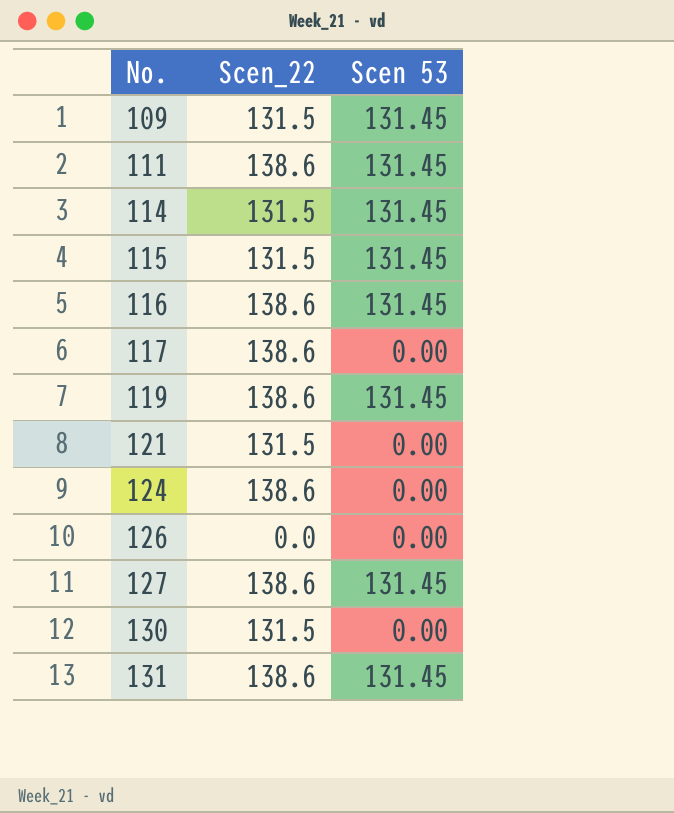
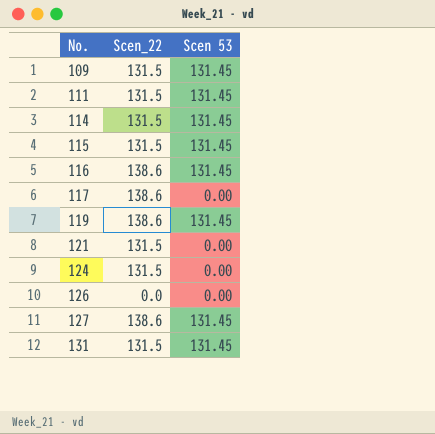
row 130: 131.5 | 0.00 -> none
111 | Scen_22: 138.6 -> 131.5
124 | Scen_22: 138.6 -> 131.5
131 | Scen_22: 138.6 -> 131.5

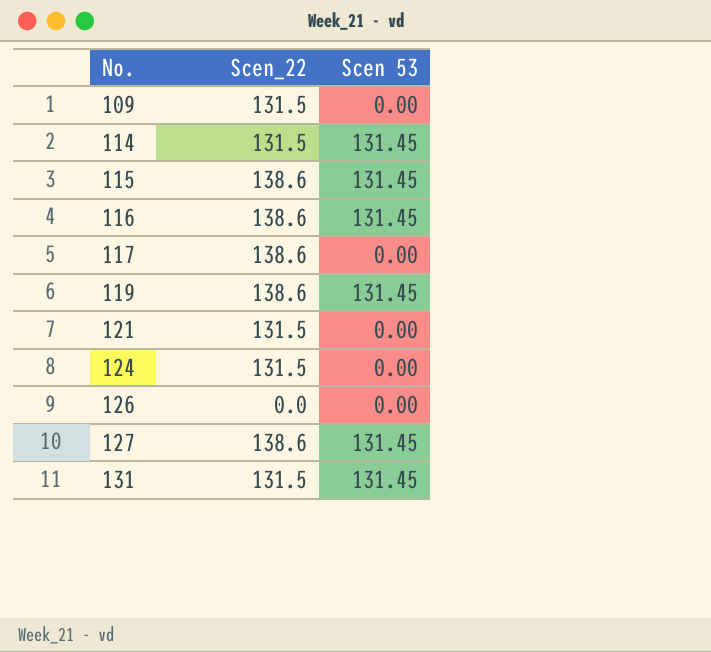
row 111: 131.5 | 131.45 -> none
109 | Scen 53: 131.45 -> 0.00
115 | Scen_22: 131.5 -> 138.6

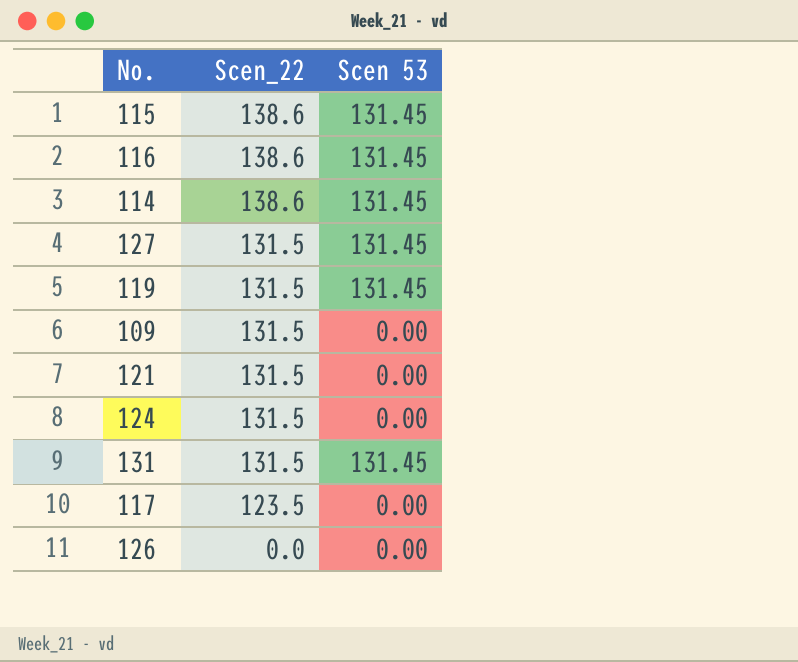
row order: No. ascending -> Scen_22 descending
114 | Scen_22: 131.5 -> 138.6
127 | Scen_22: 138.6 -> 131.5
119 | Scen_22: 138.6 -> 131.5
117 | Scen_22: 138.6 -> 123.5

